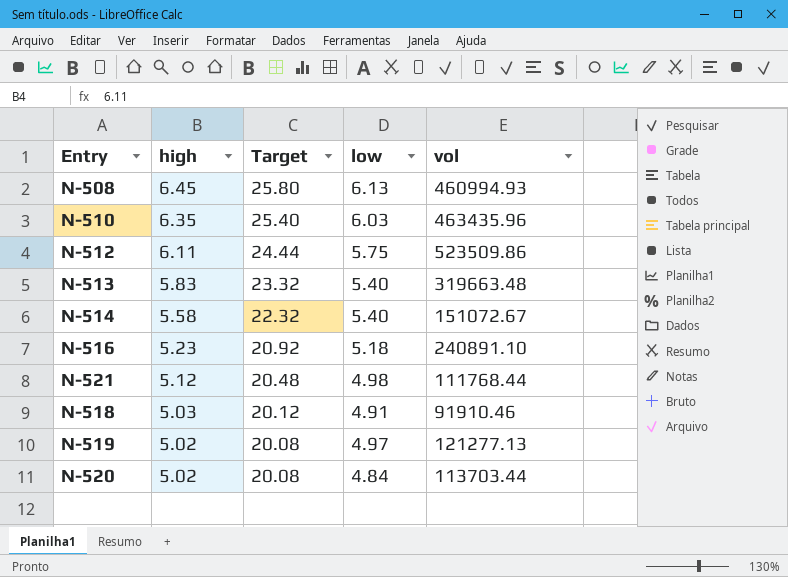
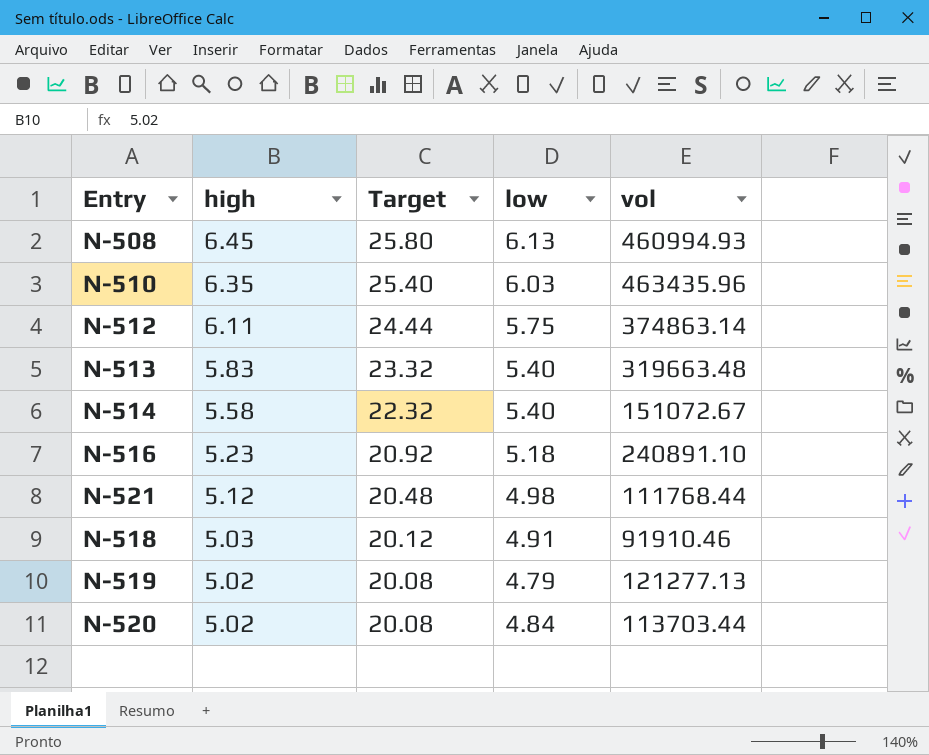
N-512 | vol: 523509.86 -> 374863.14
N-519 | low: 4.97 -> 4.79

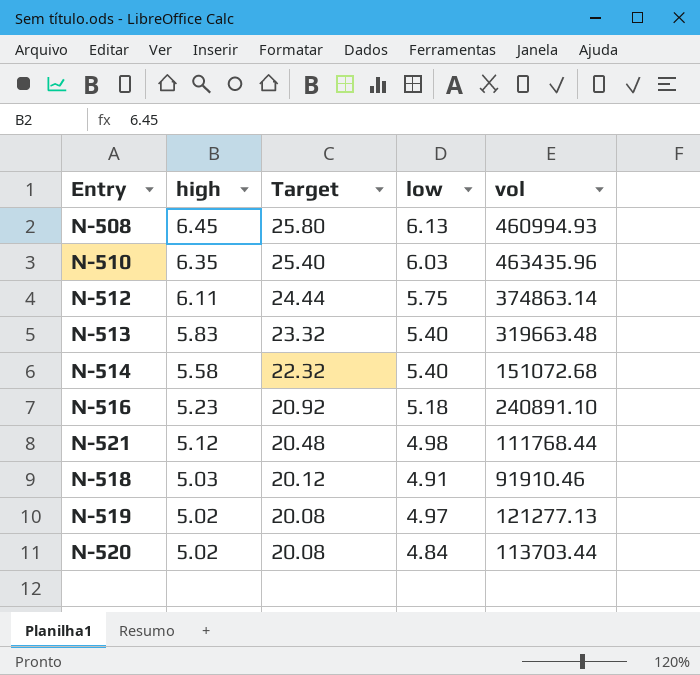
N-514 | vol: 151072.67 -> 151072.68
N-519 | low: 4.79 -> 4.97

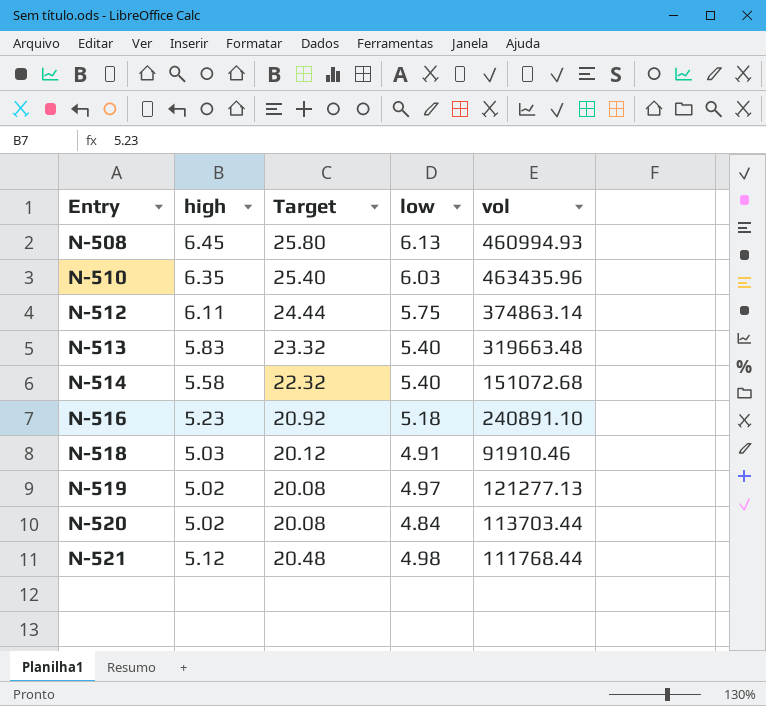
row order: high descending -> Entry ascending

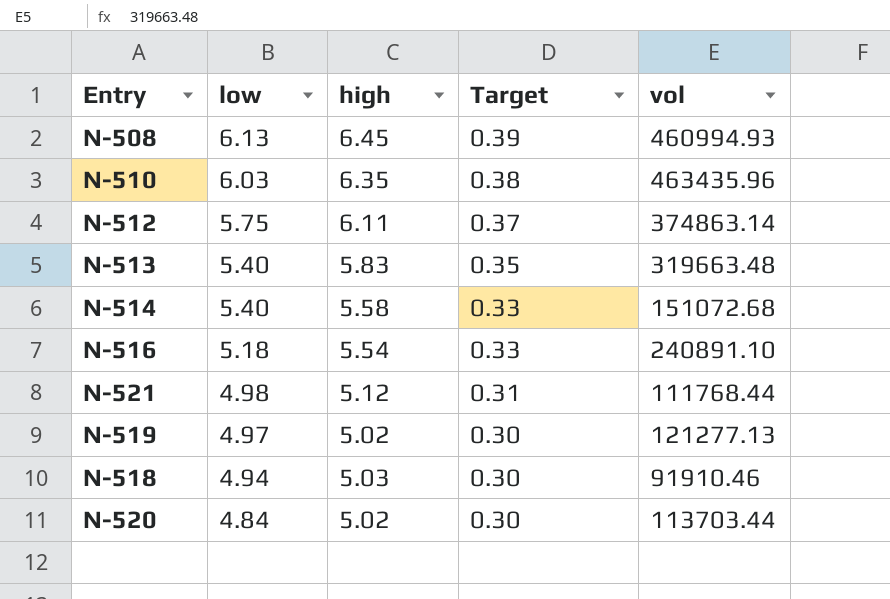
row order: Entry ascending -> low descending
column low | position: 4 -> 2
column Target | formula: [high] * 4 -> [high] * 0.06
N-516 | high: 5.23 -> 5.54
N-518 | low: 4.91 -> 4.94

